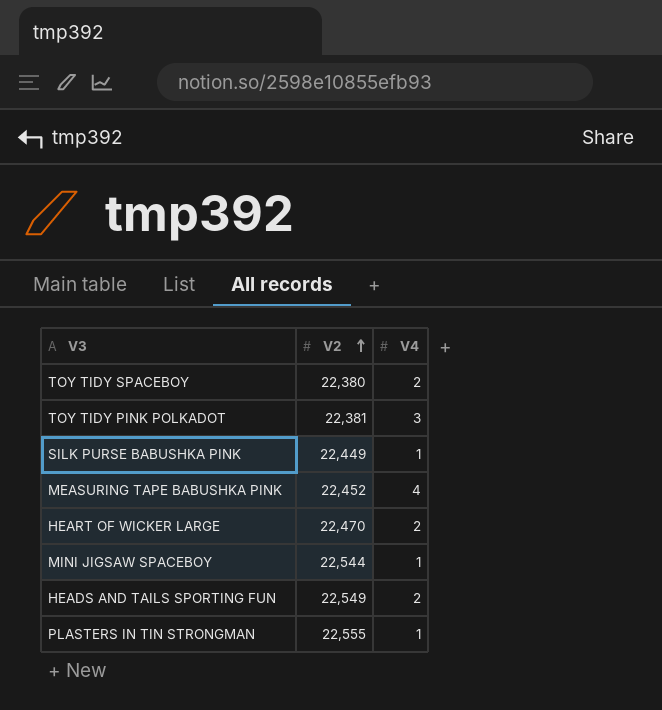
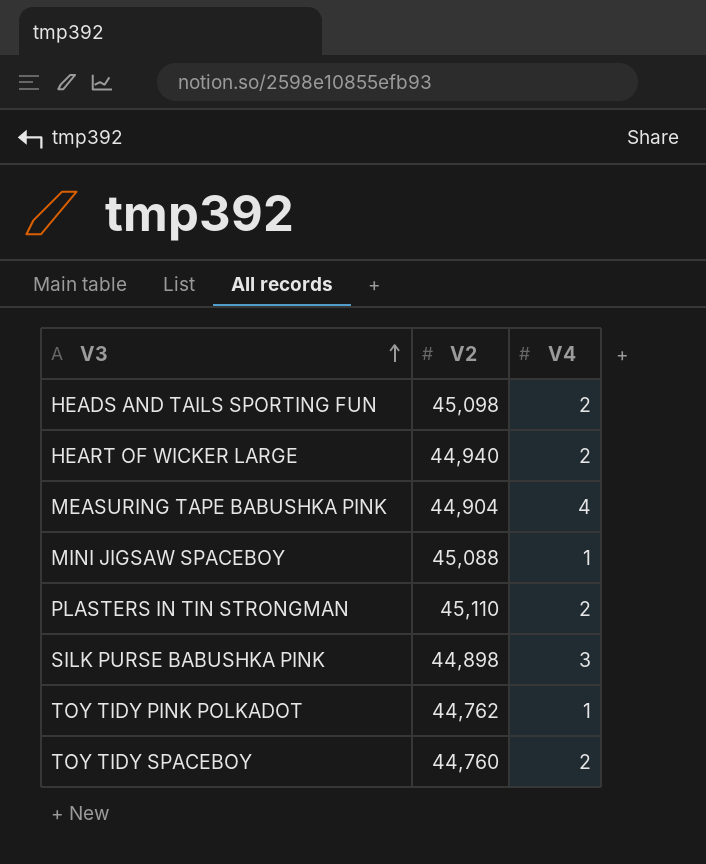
row order: V2 ascending -> V3 ascending
HEADS AND TAILS SPORTING FUN | V2: 22,549 -> 45,098
HEART OF WICKER LARGE | V2: 22,470 -> 44,940
MEASURING TAPE BABUSHKA PINK | V2: 22,452 -> 44,904
MINI JIGSAW SPACEBOY | V2: 22,544 -> 45,088
PLASTERS IN TIN STRONGMAN | V2: 22,555 -> 45,110
PLASTERS IN TIN STRONGMAN | V4: 1 -> 2
SILK PURSE BABUSHKA PINK | V2: 22,449 -> 44,898
SILK PURSE BABUSHKA PINK | V4: 1 -> 3
TOY TIDY PINK POLKADOT | V2: 22,381 -> 44,762
TOY TIDY PINK POLKADOT | V4: 3 -> 1
TOY TIDY SPACEBOY | V2: 22,380 -> 44,760

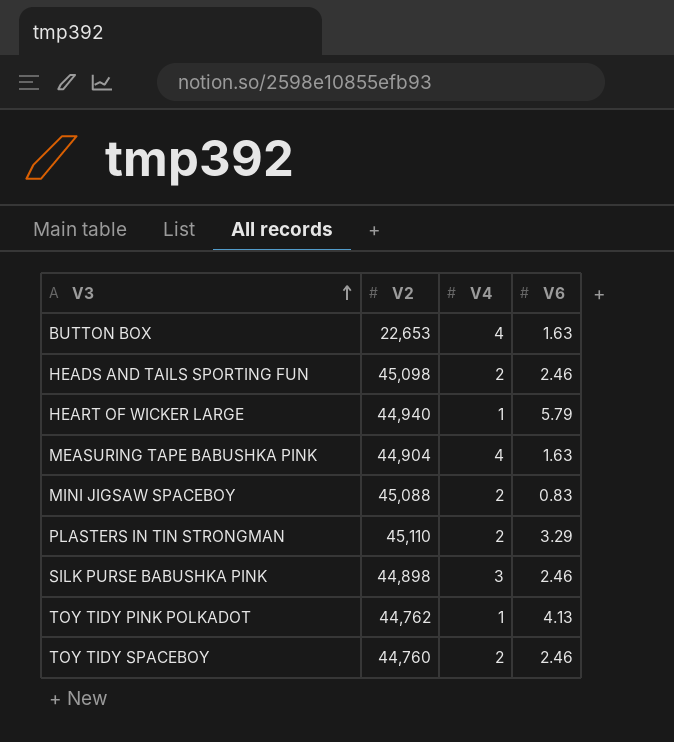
column V6 | position: none -> 4
row BUTTON BOX: none -> 22,653 | 4 | 1.63
HEART OF WICKER LARGE | V4: 2 -> 1
MINI JIGSAW SPACEBOY | V4: 1 -> 2

